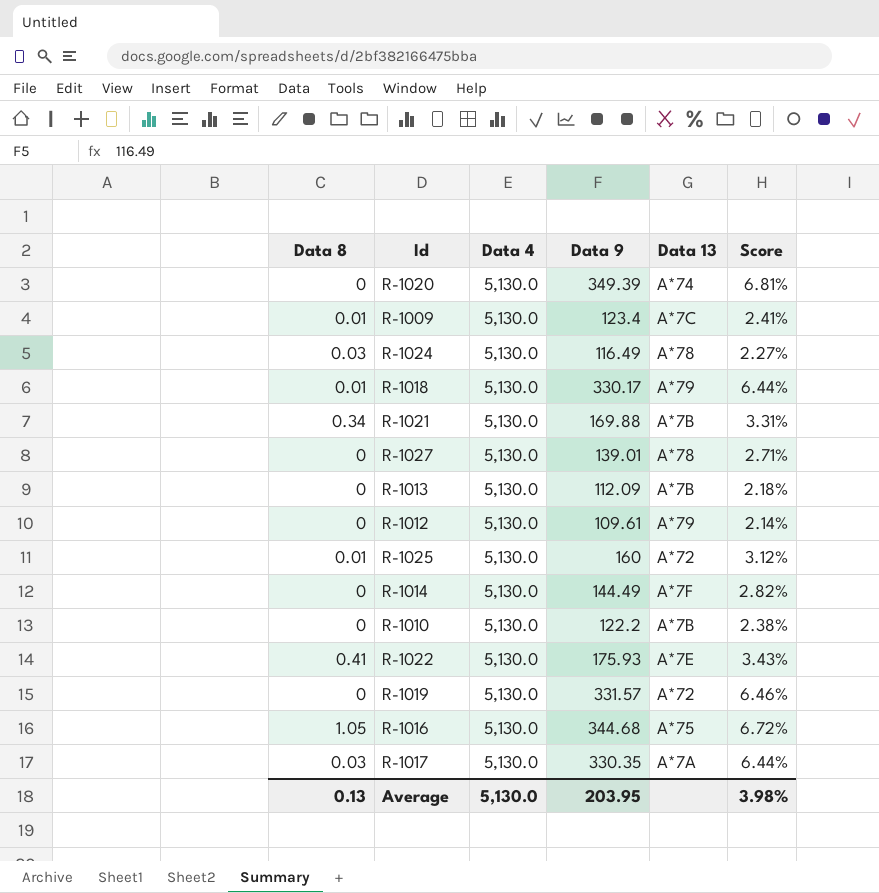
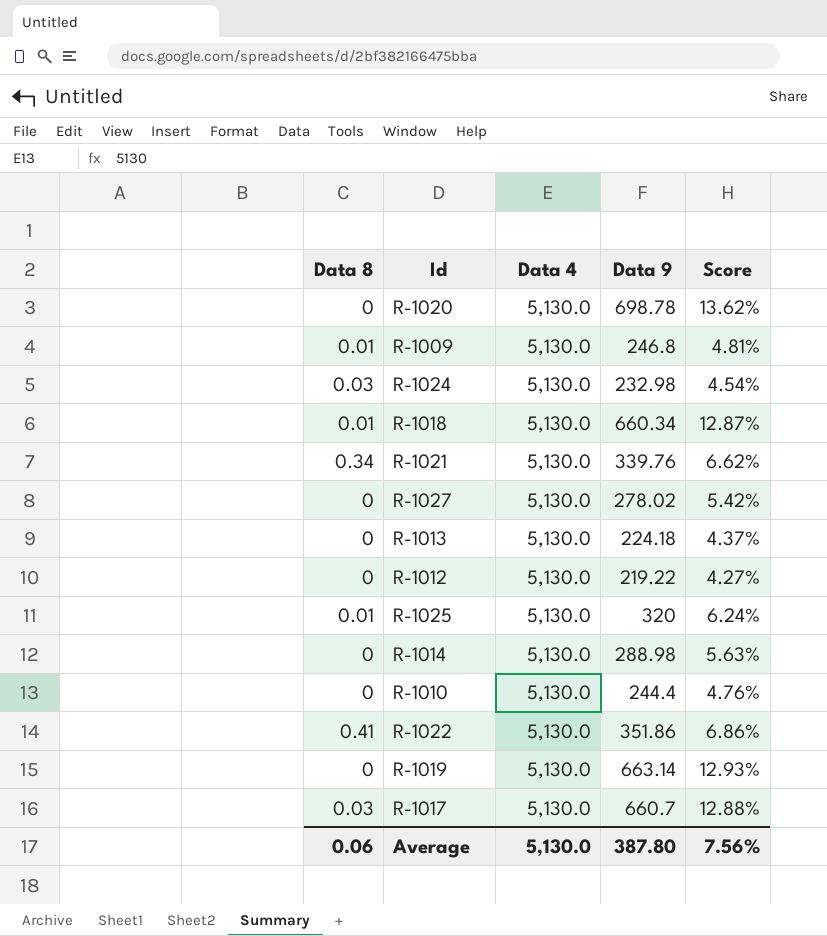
column Data 13 | position: 5 -> none
row R-1016: 1.05 | 5,130.0 | 344.68 | A*75 | 6.72% -> none
R-1020 | Data 9: 349.39 -> 698.78
R-1020 | Score: 6.81% -> 13.62%
R-1009 | Data 9: 123.4 -> 246.8
R-1009 | Score: 2.41% -> 4.81%
R-1024 | Data 9: 116.49 -> 232.98
R-1024 | Score: 2.27% -> 4.54%
R-1018 | Data 9: 330.17 -> 660.34
R-1018 | Score: 6.44% -> 12.87%
R-1021 | Data 9: 169.88 -> 339.76
R-1021 | Score: 3.31% -> 6.62%
R-1027 | Data 9: 139.01 -> 278.02
R-1027 | Score: 2.71% -> 5.42%
R-1013 | Data 9: 112.09 -> 224.18
R-1013 | Score: 2.18% -> 4.37%
R-1012 | Data 9: 109.61 -> 219.22
R-1012 | Score: 2.14% -> 4.27%
R-1025 | Data 9: 160 -> 320
R-1025 | Score: 3.12% -> 6.24%
R-1014 | Data 9: 144.49 -> 288.98
R-1014 | Score: 2.82% -> 5.63%
R-1010 | Data 9: 122.2 -> 244.4
R-1010 | Score: 2.38% -> 4.76%
R-1022 | Data 9: 175.93 -> 351.86
R-1022 | Score: 3.43% -> 6.86%
R-1019 | Data 9: 331.57 -> 663.14
R-1019 | Score: 6.46% -> 12.93%
R-1017 | Data 9: 330.35 -> 660.7
R-1017 | Score: 6.44% -> 12.88%
Average | Data 8: 0.13 -> 0.06
Average | Data 9: 203.95 -> 387.80
Average | Score: 3.98% -> 7.56%

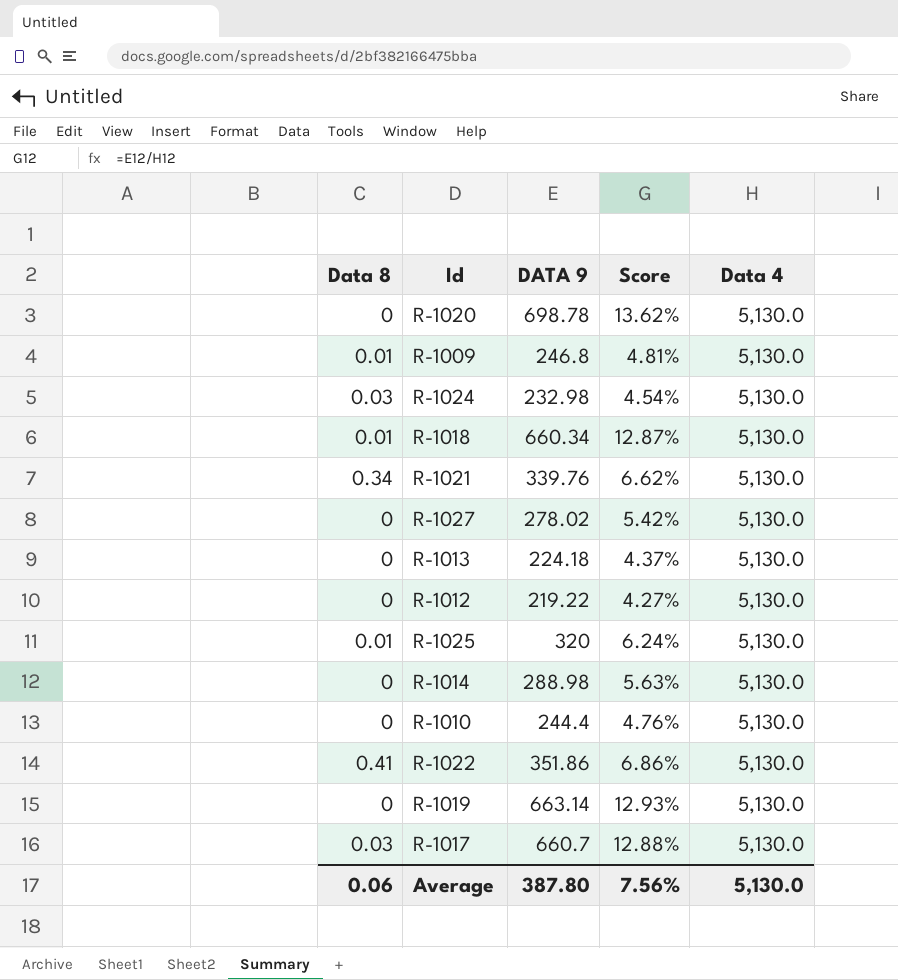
column name: Data 9 -> DATA 9
column Data 4 | position: 3 -> 5

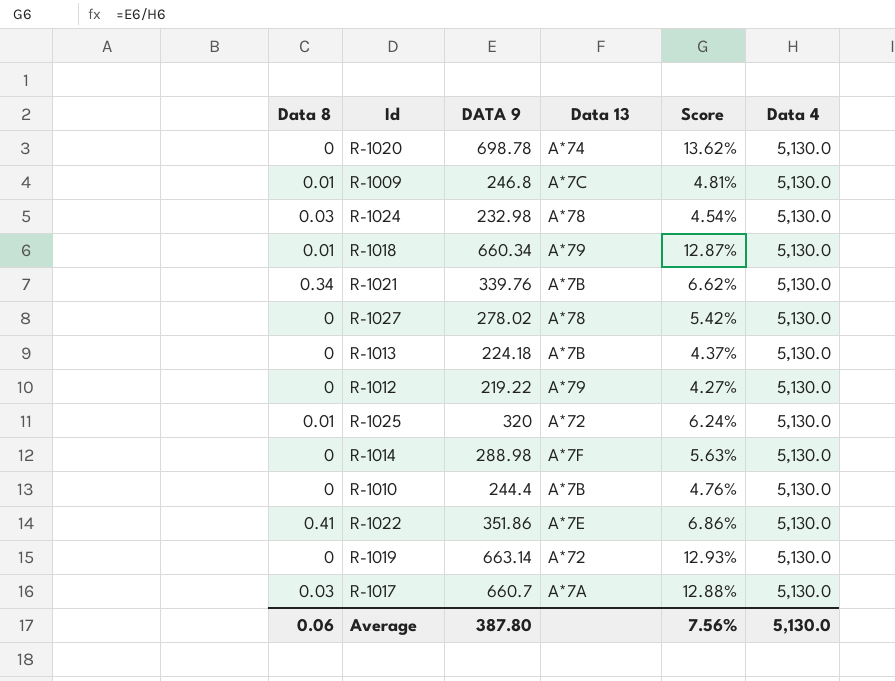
column Data 13 | position: none -> 4

